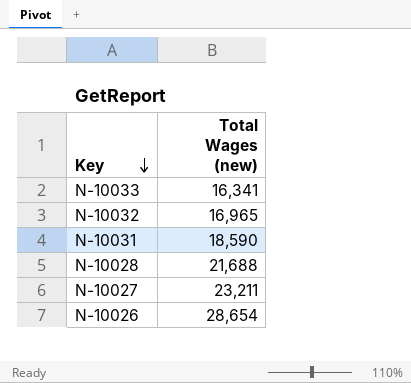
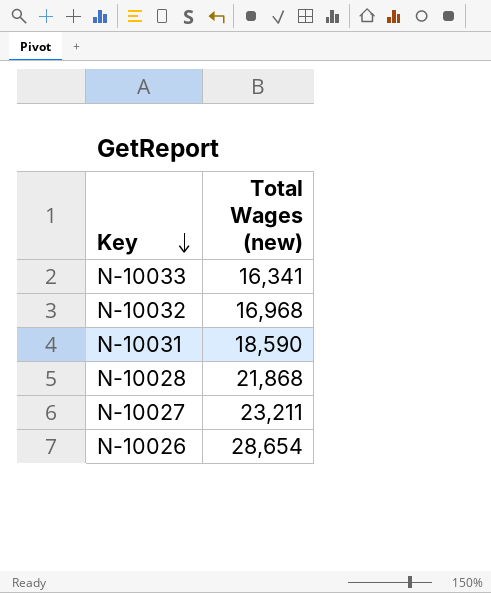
N-10032 | Total Wages (new): 16,965 -> 16,968
N-10028 | Total Wages (new): 21,688 -> 21,868

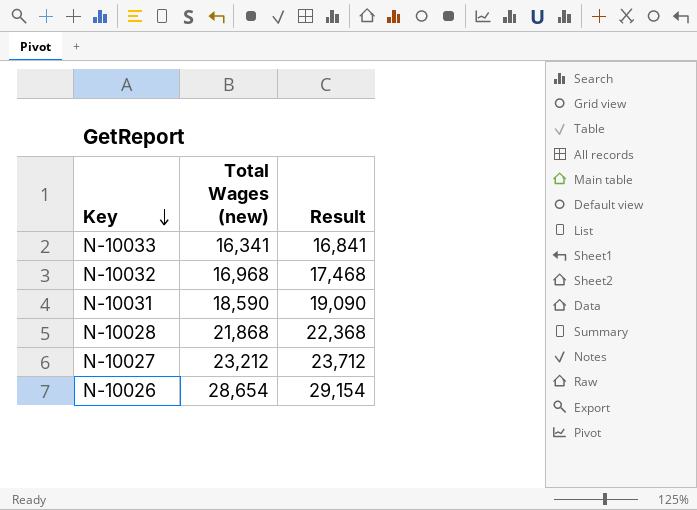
column Result | formula: none -> [Total Wages (new)] + 500
N-10027 | Total Wages (new): 23,211 -> 23,212

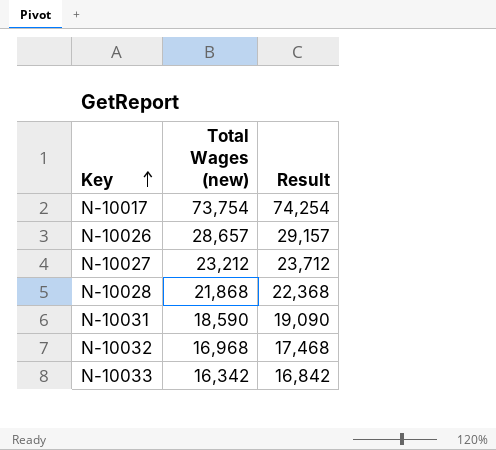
row order: Key descending -> Key ascending
row N-10017: none -> 73,754 | 74,254
N-10026 | Total Wages (new): 28,654 -> 28,657
N-10026 | Result: 29,154 -> 29,157
N-10033 | Total Wages (new): 16,341 -> 16,342
N-10033 | Result: 16,841 -> 16,842

